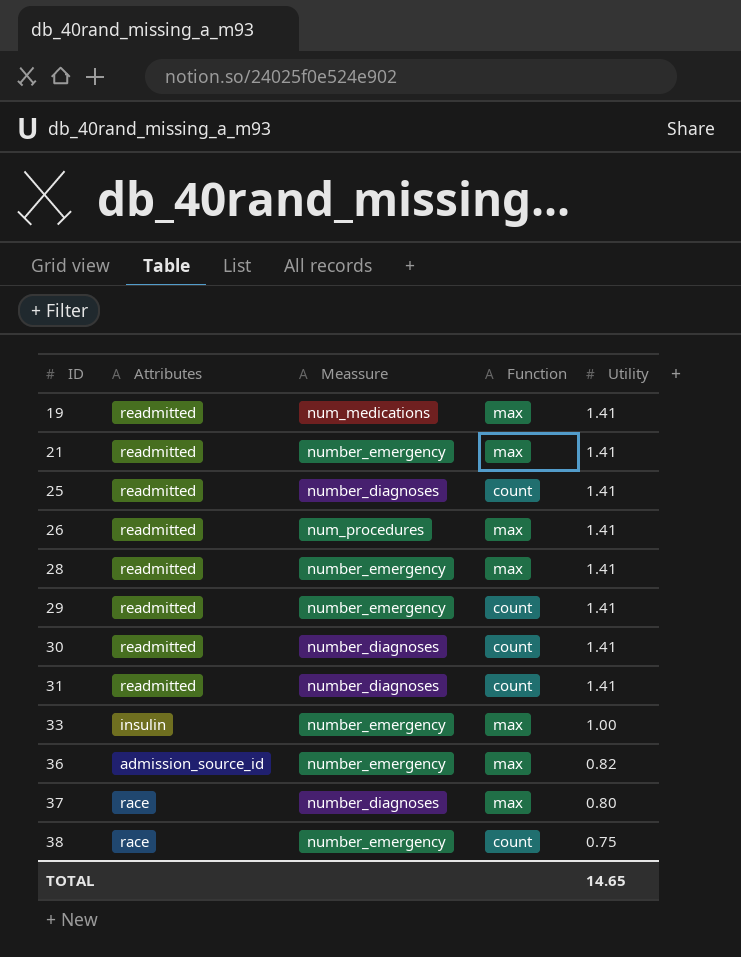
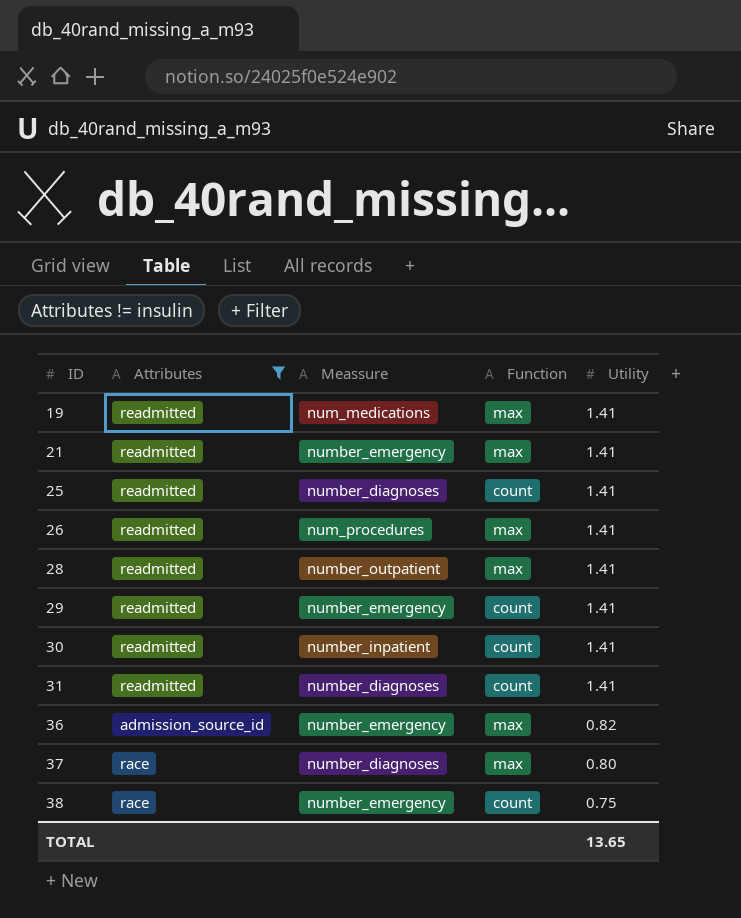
filter: none -> Attributes != insulin
28 | Meassure: number_emergency -> number_outpatient
30 | Meassure: number_diagnoses -> number_inpatient
TOTAL | Utility: 14.65 -> 13.65

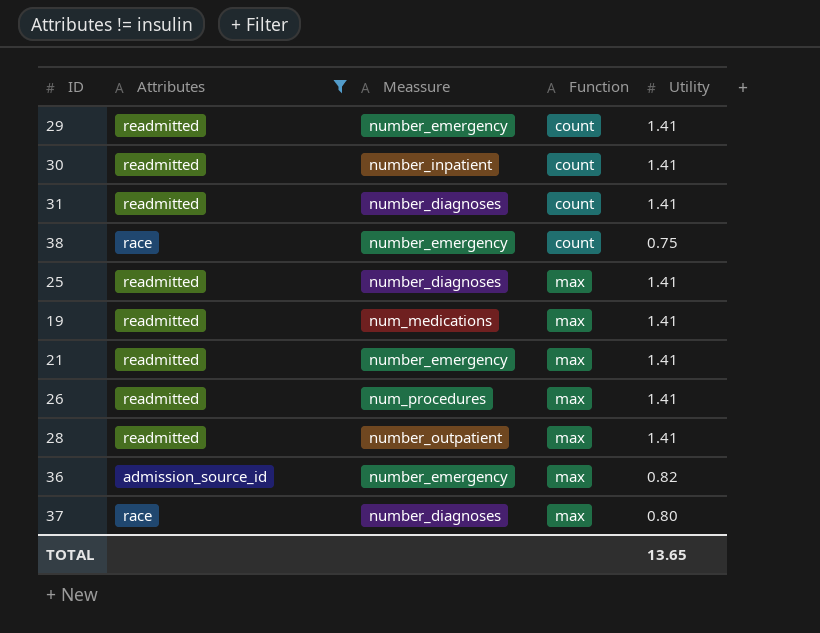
row order: ID ascending -> Function ascending
25 | Function: count -> max

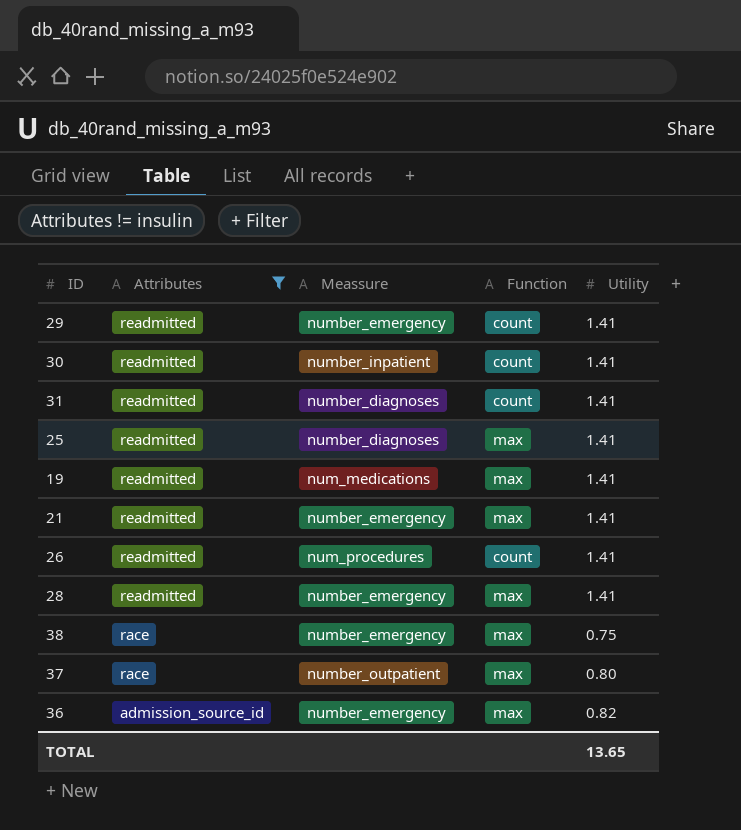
row order: Function ascending -> Attributes descending
26 | Function: max -> count
28 | Meassure: number_outpatient -> number_emergency
38 | Function: count -> max
37 | Meassure: number_diagnoses -> number_outpatient

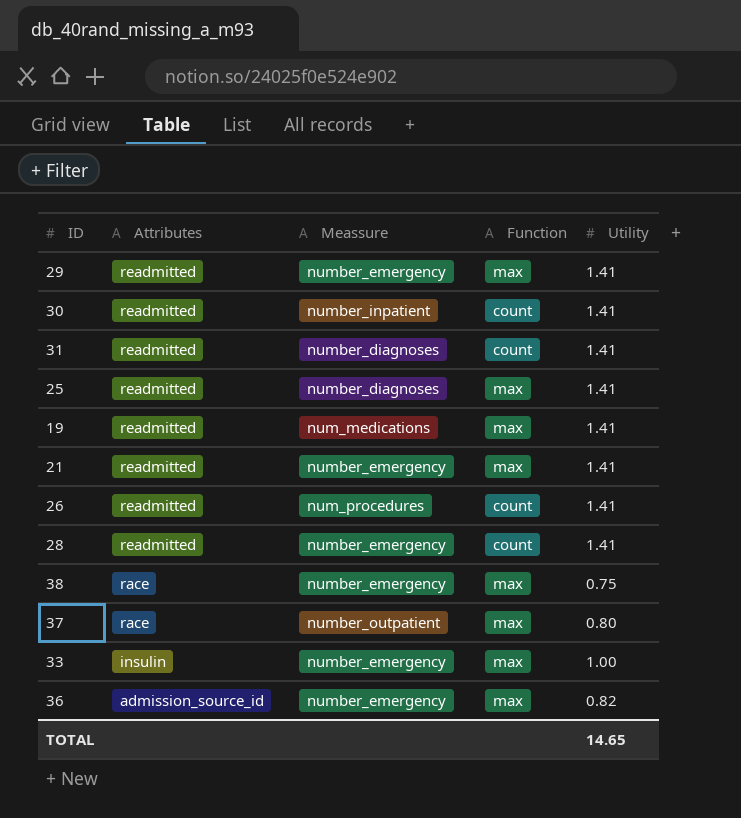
filter: Attributes != insulin -> none
29 | Function: count -> max
28 | Function: max -> count
TOTAL | Utility: 13.65 -> 14.65

